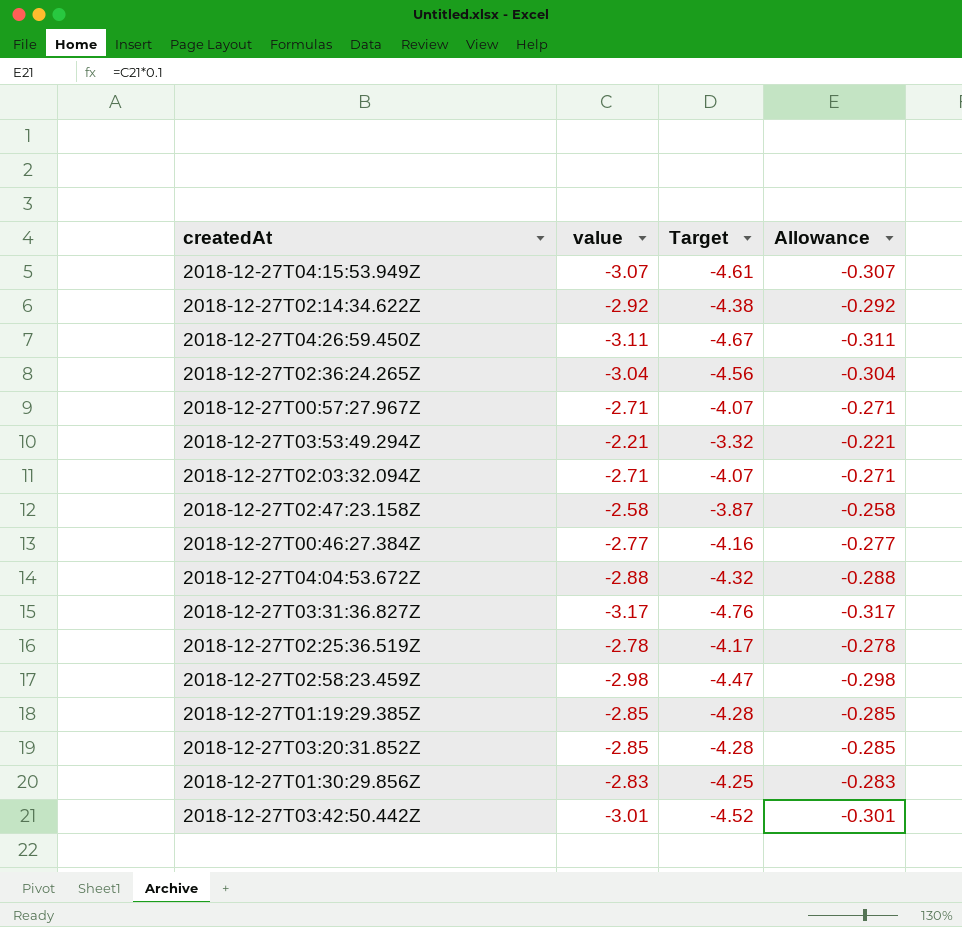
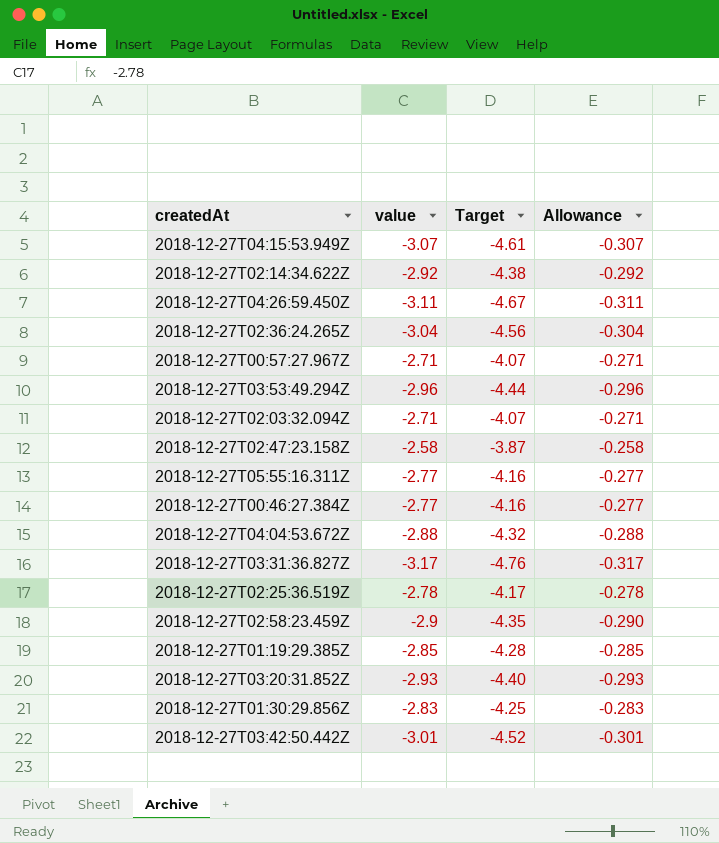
2018-12-27T03:53:49.294Z | value: -2.21 -> -2.96
2018-12-27T03:53:49.294Z | Target: -3.32 -> -4.44
2018-12-27T03:53:49.294Z | Allowance: -0.221 -> -0.296
row 2018-12-27T05:55:16.311Z: none -> -2.77 | -4.16 | -0.277
2018-12-27T02:58:23.459Z | value: -2.98 -> -2.9
2018-12-27T02:58:23.459Z | Target: -4.47 -> -4.35
2018-12-27T02:58:23.459Z | Allowance: -0.298 -> -0.290
2018-12-27T03:20:31.852Z | value: -2.85 -> -2.93
2018-12-27T03:20:31.852Z | Target: -4.28 -> -4.40
2018-12-27T03:20:31.852Z | Allowance: -0.285 -> -0.293

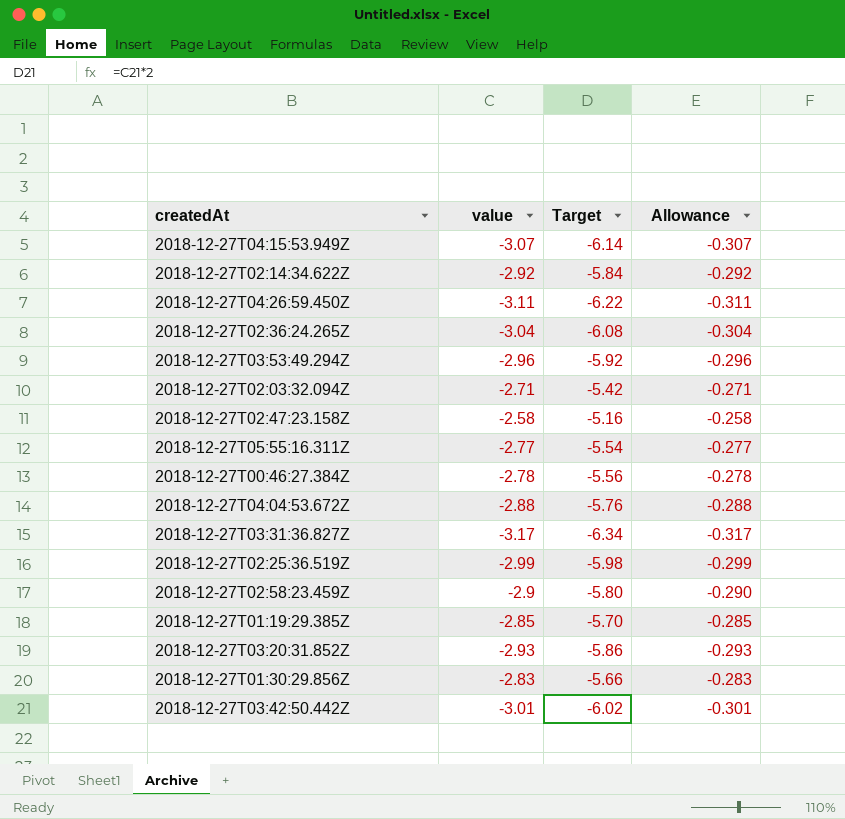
column Target | formula: [value] * 1.5 -> [value] * 2
row 2018-12-27T00:57:27.967Z: -2.71 | -4.07 | -0.271 -> none
2018-12-27T00:46:27.384Z | value: -2.77 -> -2.78
2018-12-27T00:46:27.384Z | Allowance: -0.277 -> -0.278
2018-12-27T02:25:36.519Z | value: -2.78 -> -2.99
2018-12-27T02:25:36.519Z | Allowance: -0.278 -> -0.299

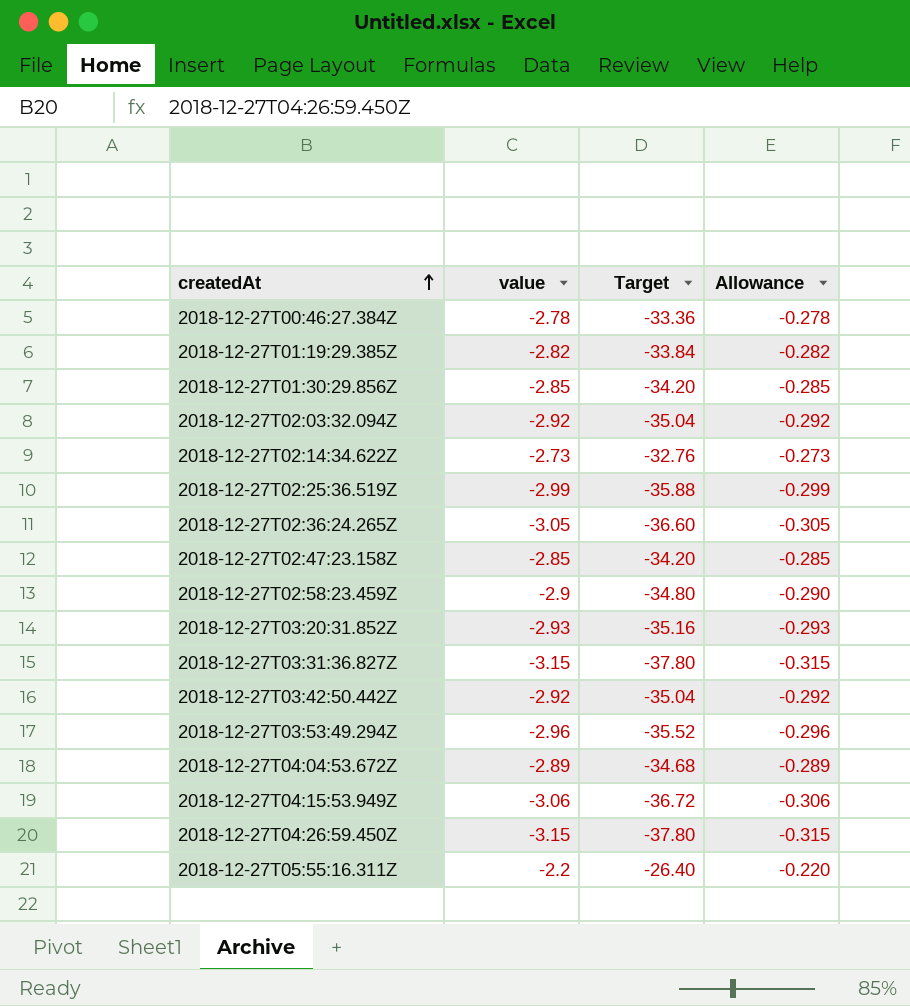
row order: none -> createdAt ascending
column Target | formula: [value] * 2 -> [value] * 12
2018-12-27T01:19:29.385Z | value: -2.85 -> -2.82
2018-12-27T01:19:29.385Z | Allowance: -0.285 -> -0.282
2018-12-27T01:30:29.856Z | value: -2.83 -> -2.85
2018-12-27T01:30:29.856Z | Allowance: -0.283 -> -0.285
2018-12-27T02:03:32.094Z | value: -2.71 -> -2.92
2018-12-27T02:03:32.094Z | Allowance: -0.271 -> -0.292
2018-12-27T02:14:34.622Z | value: -2.92 -> -2.73
2018-12-27T02:14:34.622Z | Allowance: -0.292 -> -0.273
2018-12-27T02:36:24.265Z | value: -3.04 -> -3.05
2018-12-27T02:36:24.265Z | Allowance: -0.304 -> -0.305
2018-12-27T02:47:23.158Z | value: -2.58 -> -2.85
2018-12-27T02:47:23.158Z | Allowance: -0.258 -> -0.285
2018-12-27T03:31:36.827Z | value: -3.17 -> -3.15
2018-12-27T03:31:36.827Z | Allowance: -0.317 -> -0.315
2018-12-27T03:42:50.442Z | value: -3.01 -> -2.92
2018-12-27T03:42:50.442Z | Allowance: -0.301 -> -0.292
2018-12-27T04:04:53.672Z | value: -2.88 -> -2.89
2018-12-27T04:04:53.672Z | Allowance: -0.288 -> -0.289
2018-12-27T04:15:53.949Z | value: -3.07 -> -3.06
2018-12-27T04:15:53.949Z | Allowance: -0.307 -> -0.306
2018-12-27T04:26:59.450Z | value: -3.11 -> -3.15
2018-12-27T04:26:59.450Z | Allowance: -0.311 -> -0.315
2018-12-27T05:55:16.311Z | value: -2.77 -> -2.2
2018-12-27T05:55:16.311Z | Allowance: -0.277 -> -0.220

